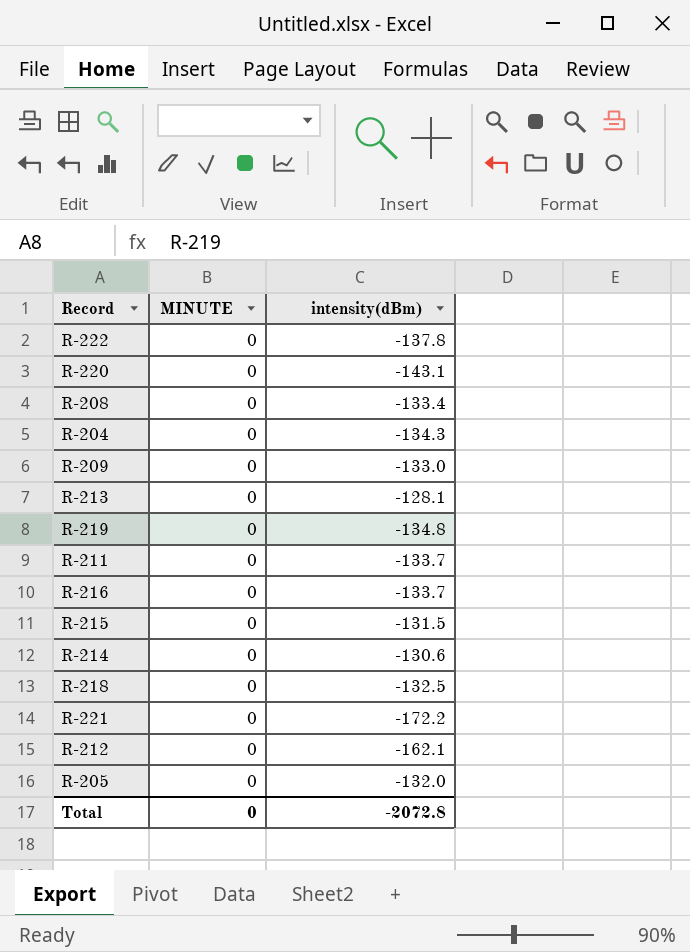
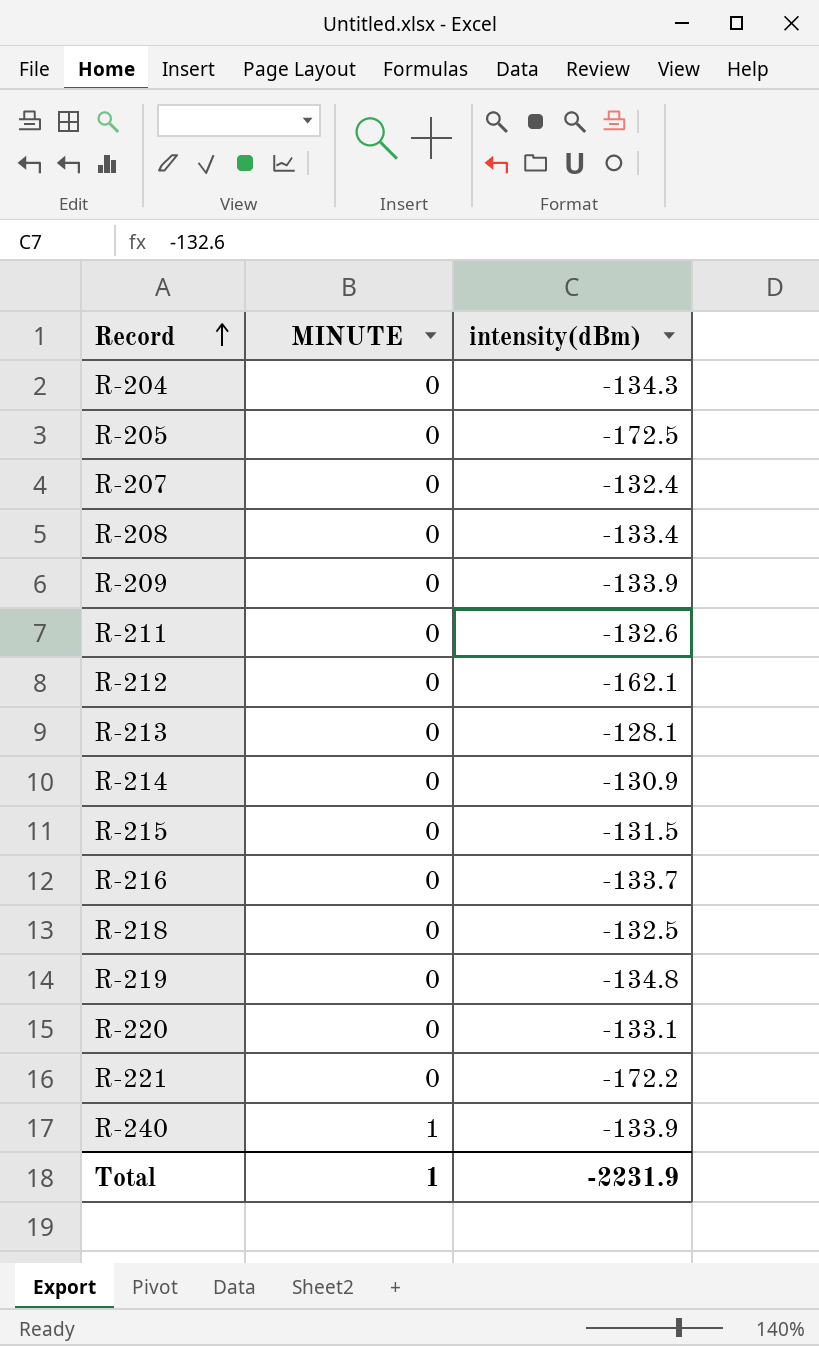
row order: none -> Record ascending
row R-222: 0 | -137.8 -> none
R-205 | intensity(dBm): -132.0 -> -172.5
row R-207: none -> 0 | -132.4
R-209 | intensity(dBm): -133.0 -> -133.9
R-211 | intensity(dBm): -133.7 -> -132.6
R-214 | intensity(dBm): -130.6 -> -130.9
R-220 | intensity(dBm): -143.1 -> -133.1
row R-240: none -> 1 | -133.9
Total | MINUTE: 0 -> 1
Total | intensity(dBm): -2072.8 -> -2231.9

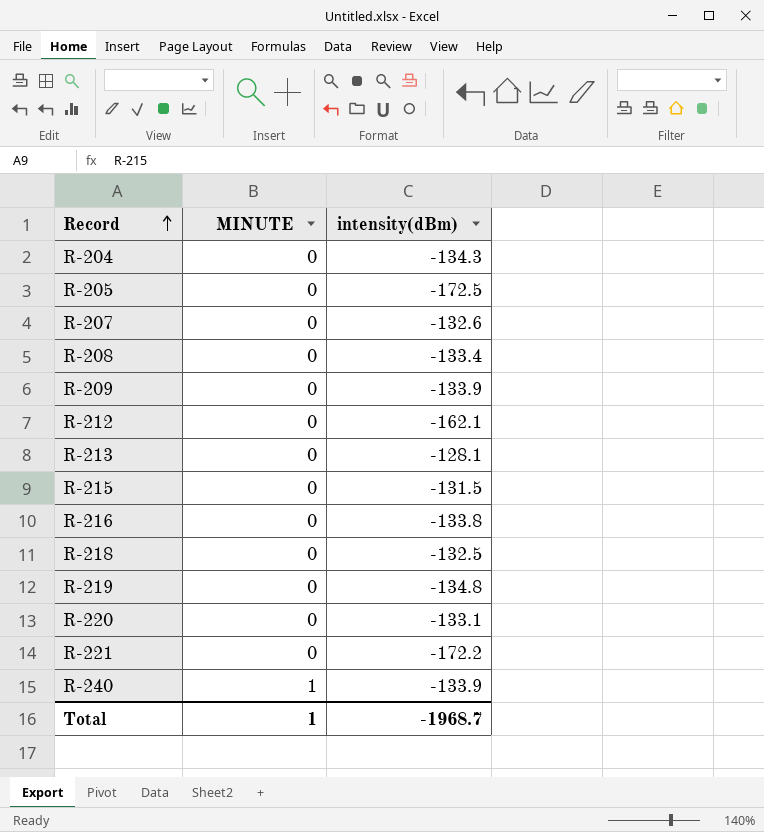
row R-211: 0 | -132.6 -> none
row R-214: 0 | -130.9 -> none
R-207 | intensity(dBm): -132.4 -> -132.6
R-216 | intensity(dBm): -133.7 -> -133.8
Total | intensity(dBm): -2231.9 -> -1968.7

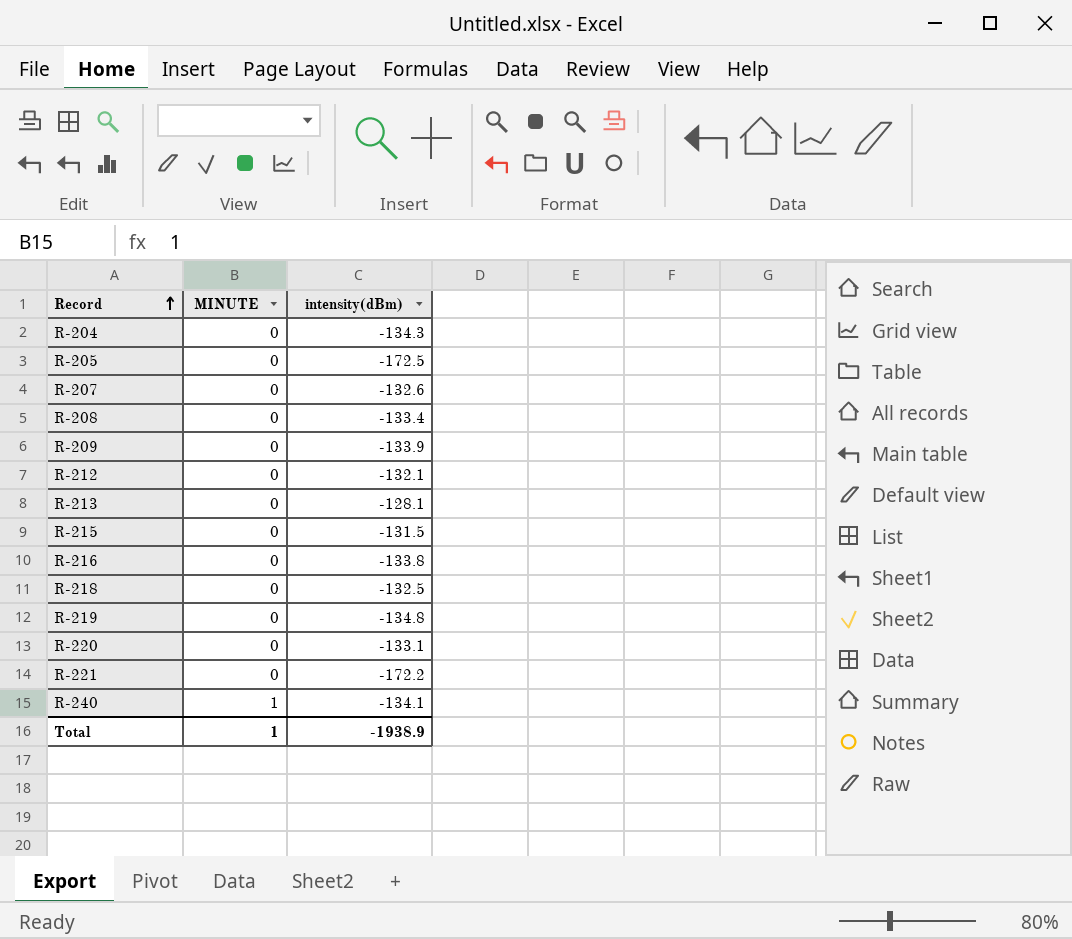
R-212 | intensity(dBm): -162.1 -> -132.1
R-240 | intensity(dBm): -133.9 -> -134.1
Total | intensity(dBm): -1968.7 -> -1938.9

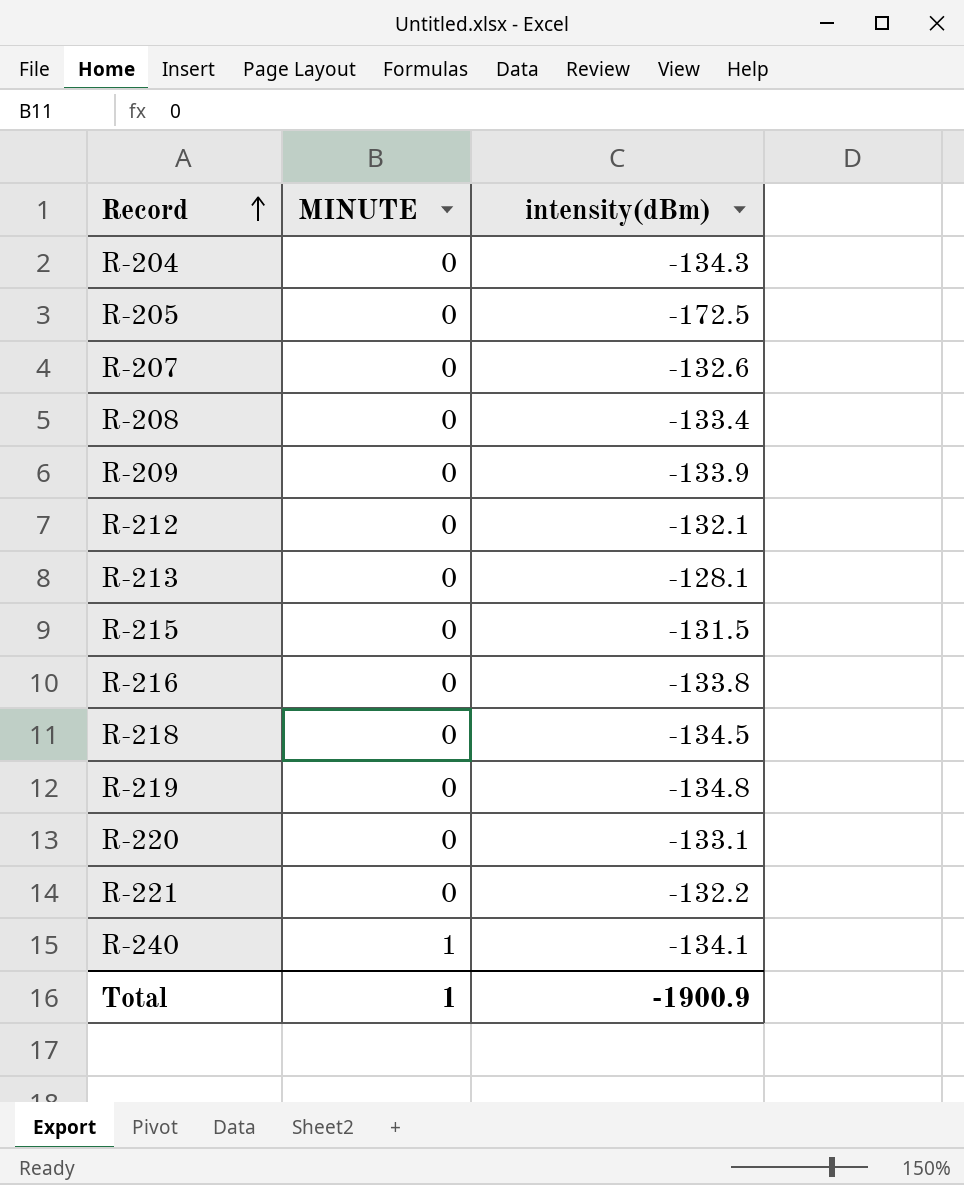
R-218 | intensity(dBm): -132.5 -> -134.5
R-221 | intensity(dBm): -172.2 -> -132.2
Total | intensity(dBm): -1938.9 -> -1900.9

